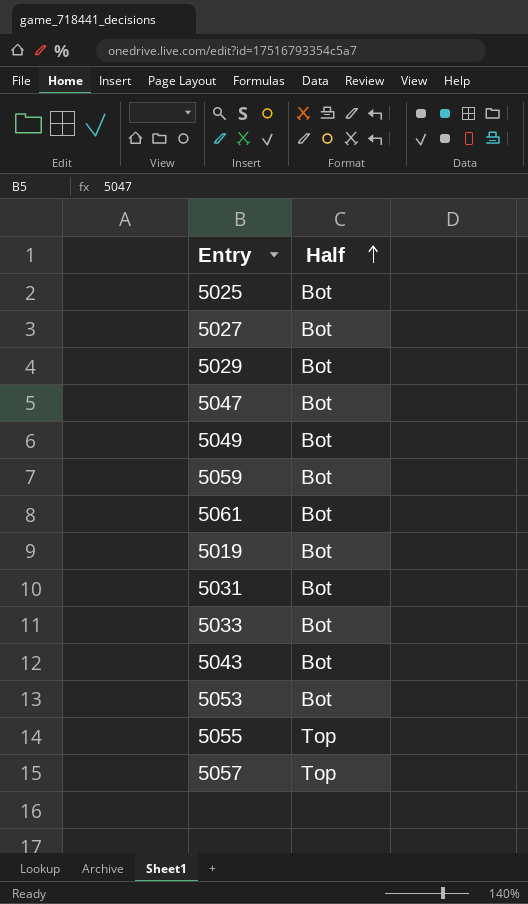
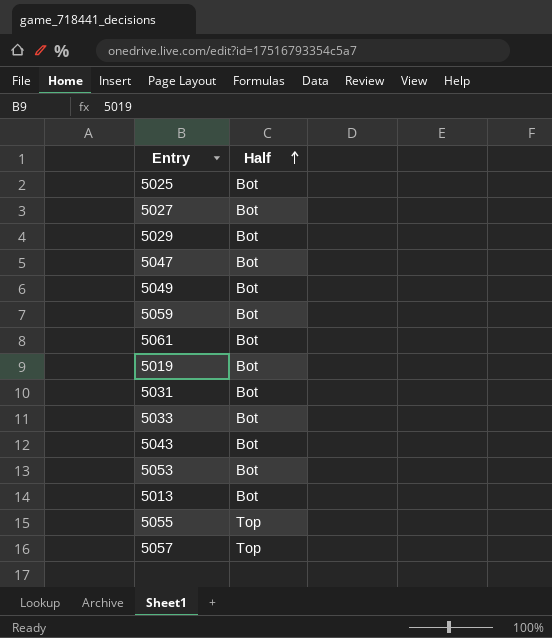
row 5013: none -> Bot

